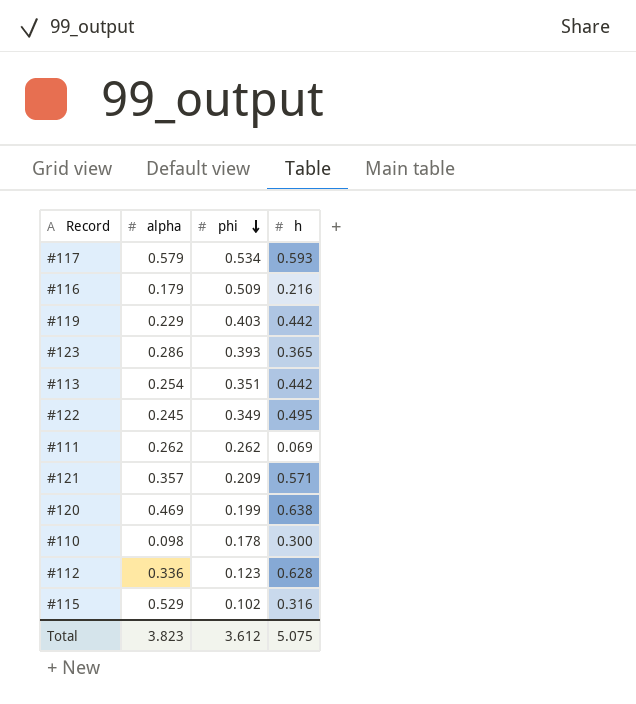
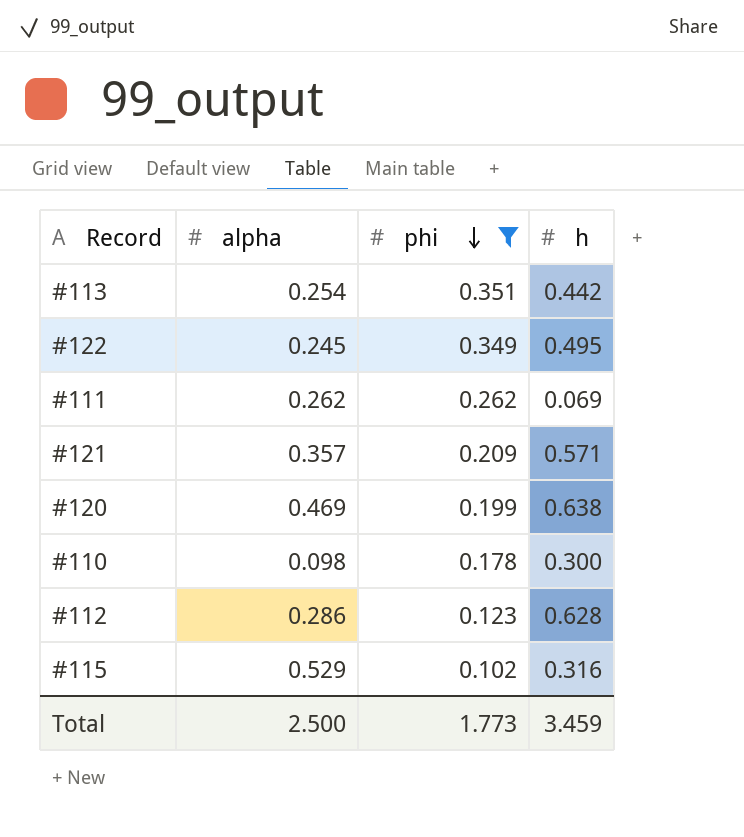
filter: none -> phi <= 0.351
#112 | alpha: 0.336 -> 0.286
Total | alpha: 3.823 -> 2.500
Total | phi: 3.612 -> 1.773
Total | h: 5.075 -> 3.459

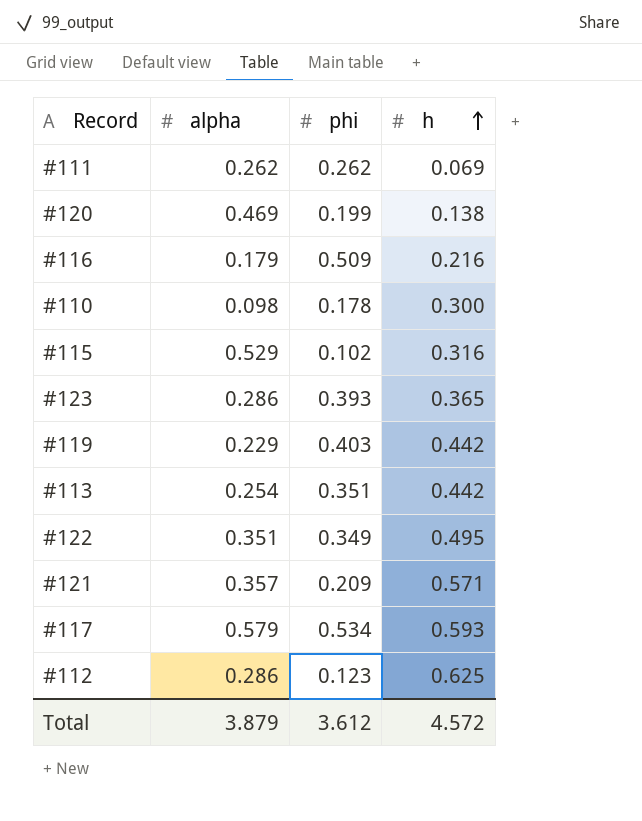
filter: phi <= 0.351 -> none
row order: phi descending -> h ascending
#120 | h: 0.638 -> 0.138
#122 | alpha: 0.245 -> 0.351
#112 | h: 0.628 -> 0.625
Total | alpha: 2.500 -> 3.879
Total | phi: 1.773 -> 3.612
Total | h: 3.459 -> 4.572

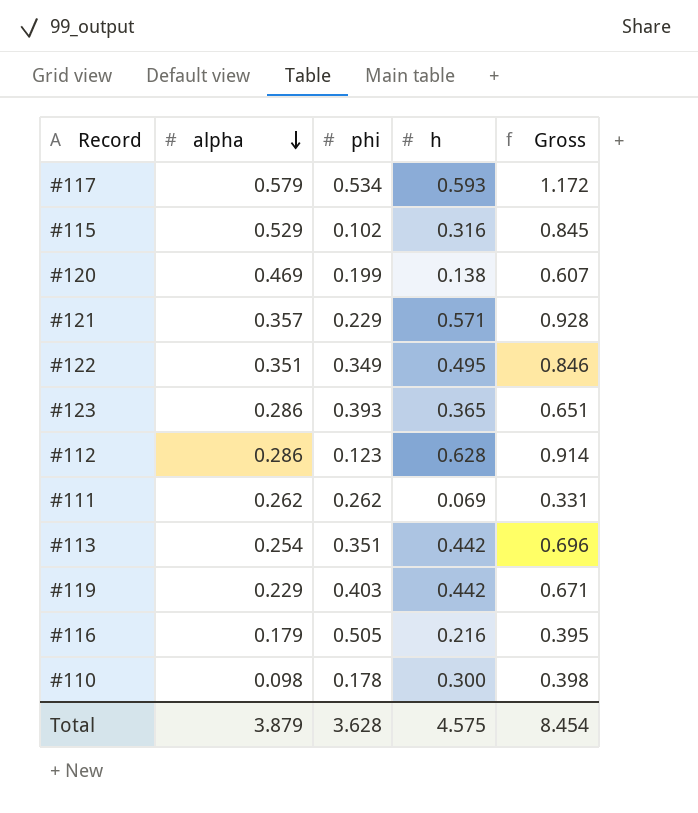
row order: h ascending -> alpha descending
column Gross | formula: none -> [alpha] + [h]
#121 | phi: 0.209 -> 0.229
#112 | h: 0.625 -> 0.628
#116 | phi: 0.509 -> 0.505
Total | phi: 3.612 -> 3.628
Total | h: 4.572 -> 4.575

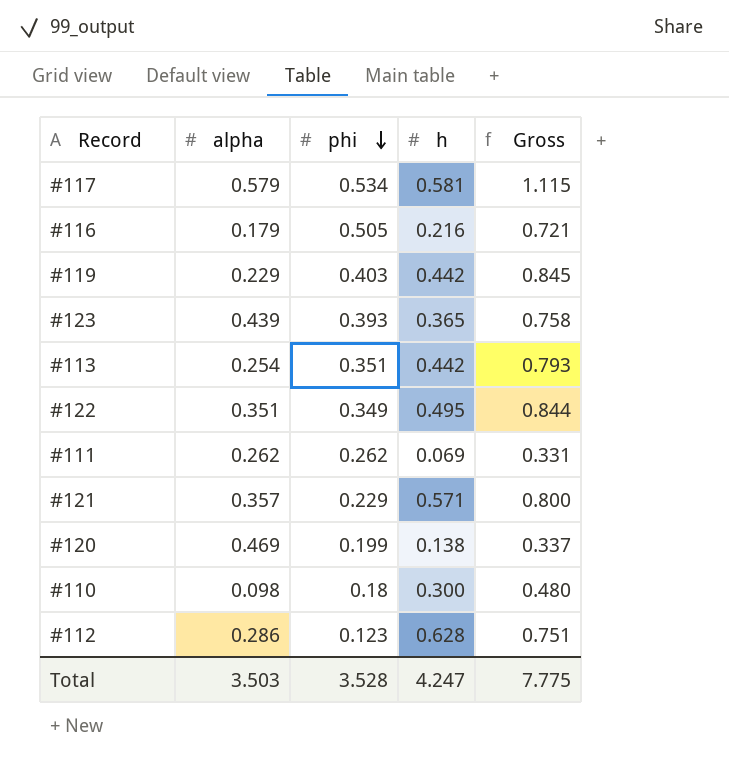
row order: alpha descending -> phi descending
column Gross | formula: [alpha] + [h] -> [phi] + [h]
row #115: 0.529 | 0.102 | 0.316 | 0.845 -> none
#117 | h: 0.593 -> 0.581
#123 | alpha: 0.286 -> 0.439
#110 | phi: 0.178 -> 0.18
Total | alpha: 3.879 -> 3.503
Total | phi: 3.628 -> 3.528
Total | h: 4.575 -> 4.247
Total | Gross: 8.454 -> 7.775

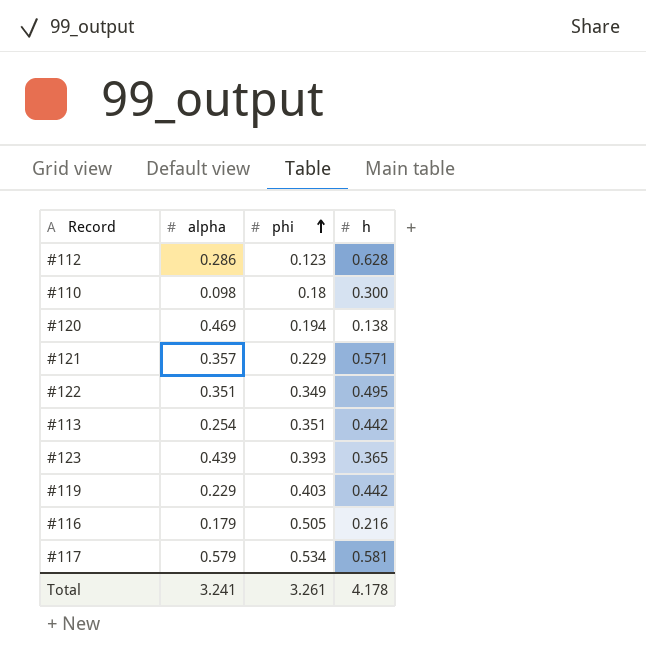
row order: phi descending -> phi ascending
column Gross | formula: [phi] + [h] -> none
row #111: 0.262 | 0.262 | 0.069 | 0.331 -> none
#120 | phi: 0.199 -> 0.194
Total | alpha: 3.503 -> 3.241
Total | phi: 3.528 -> 3.261
Total | h: 4.247 -> 4.178

